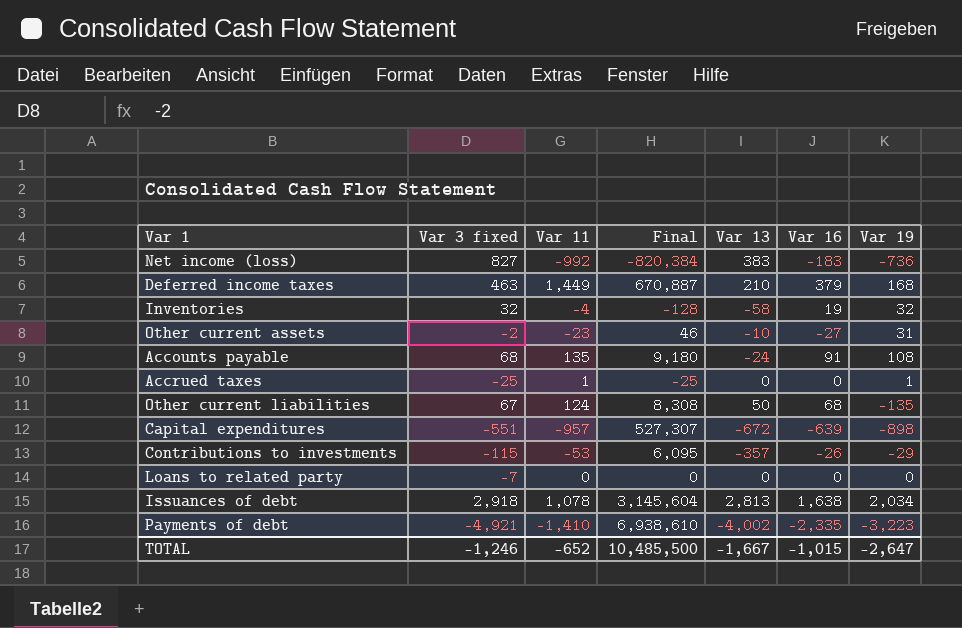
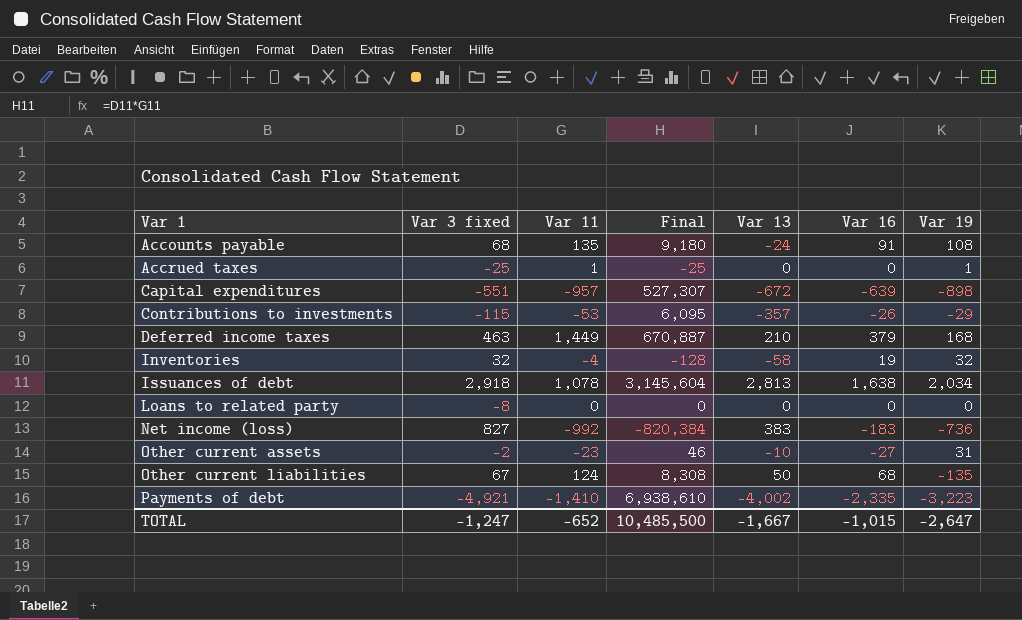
row order: none -> Var 1 ascending
Loans to related party | Var 3 fixed: -7 -> -8
TOTAL | Var 3 fixed: -1,246 -> -1,247

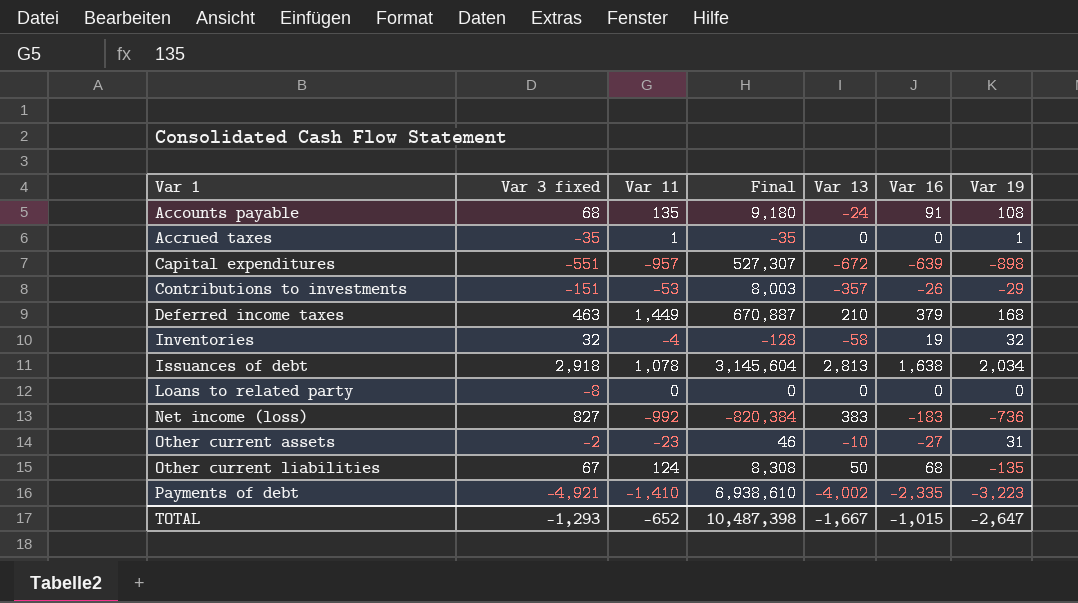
Accrued taxes | Var 3 fixed: -25 -> -35
Accrued taxes | Final: -25 -> -35
Contributions to investments | Var 3 fixed: -115 -> -151
Contributions to investments | Final: 6,095 -> 8,003
TOTAL | Var 3 fixed: -1,247 -> -1,293
TOTAL | Final: 10,485,500 -> 10,487,398

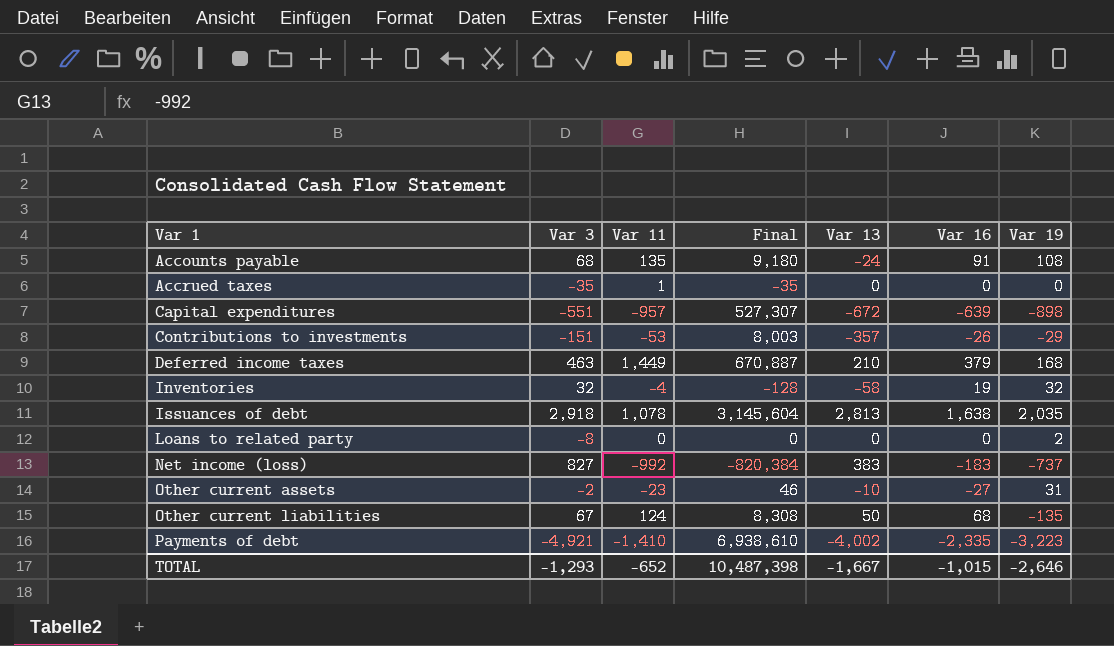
column name: Var 3 fixed -> Var 3
Accrued taxes | Var 19: 1 -> 0
Issuances of debt | Var 19: 2,034 -> 2,035
Loans to related party | Var 19: 0 -> 2
Net income (loss) | Var 19: -736 -> -737
TOTAL | Var 19: -2,647 -> -2,646

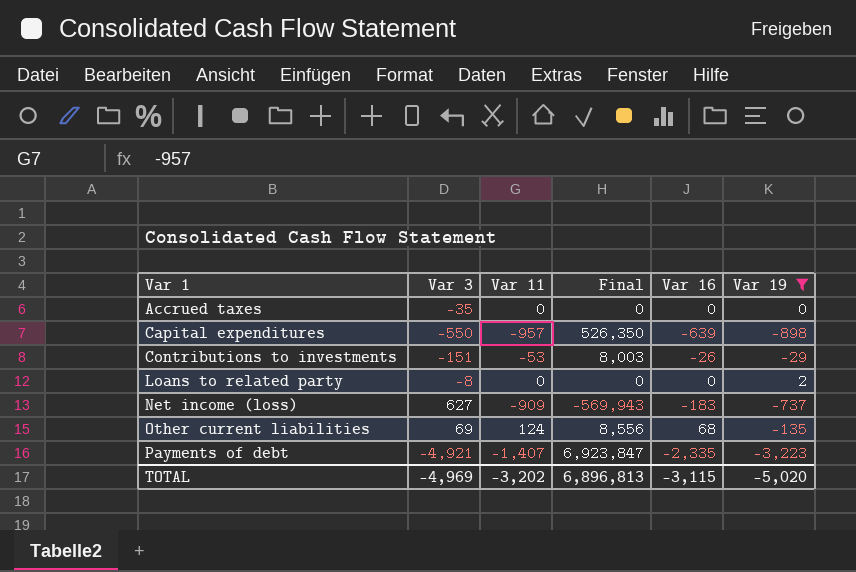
filter: none -> Var 19 <= 2
column Var 13 | position: 5 -> none
Accrued taxes | Var 11: 1 -> 0
Accrued taxes | Final: -35 -> 0
Capital expenditures | Var 3: -551 -> -550
Capital expenditures | Final: 527,307 -> 526,350
Net income (loss) | Var 3: 827 -> 627
Net income (loss) | Var 11: -992 -> -909
Net income (loss) | Final: -820,384 -> -569,943
Other current liabilities | Var 3: 67 -> 69
Other current liabilities | Final: 8,308 -> 8,556
Payments of debt | Var 11: -1,410 -> -1,407
Payments of debt | Final: 6,938,610 -> 6,923,847
TOTAL | Var 3: -1,293 -> -4,969
TOTAL | Var 11: -652 -> -3,202
TOTAL | Final: 10,487,398 -> 6,896,813
TOTAL | Var 16: -1,015 -> -3,115
TOTAL | Var 19: -2,646 -> -5,020

